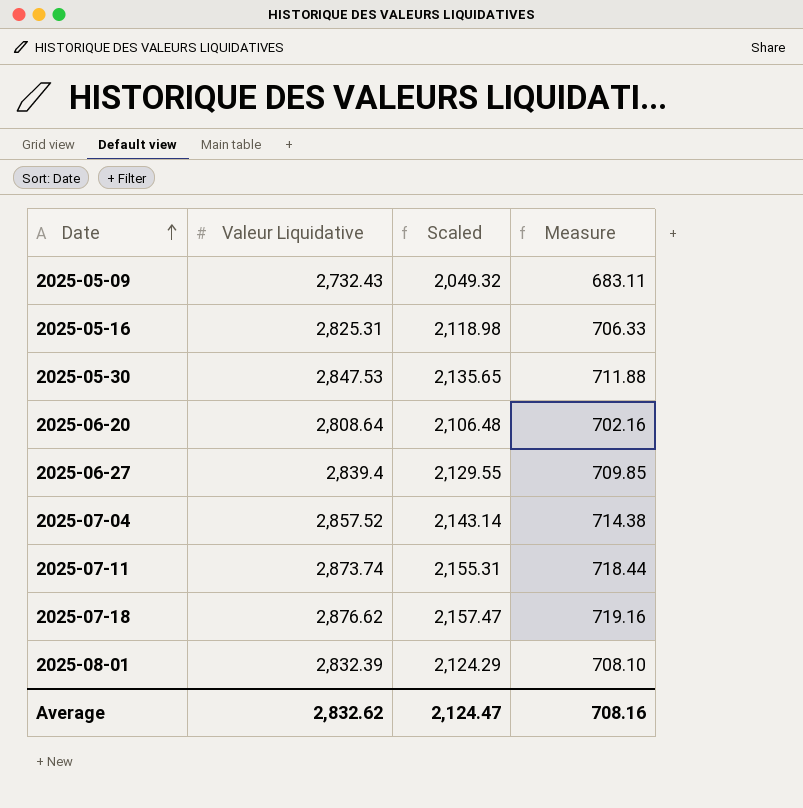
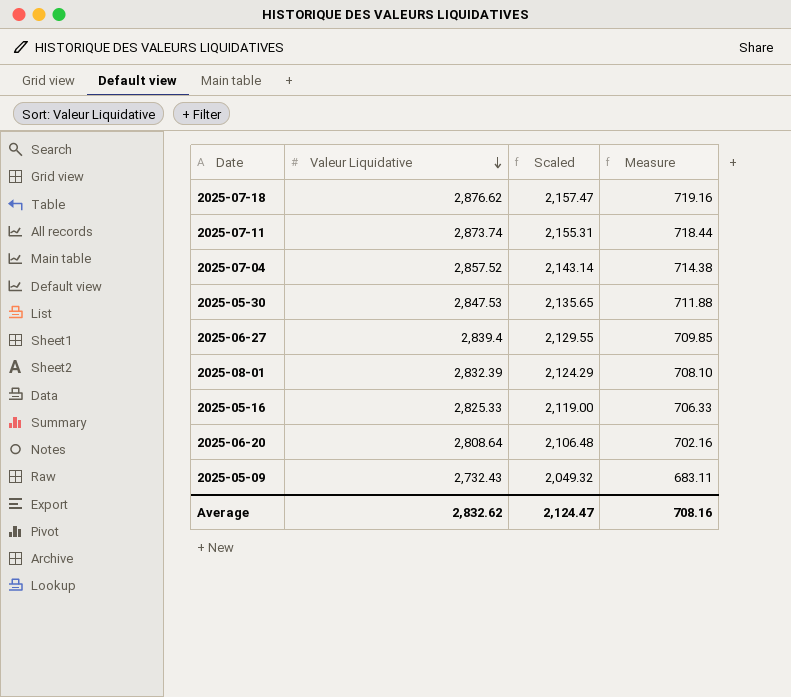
row order: Date ascending -> Valeur Liquidative descending
2025-05-16 | Valeur Liquidative: 2,825.31 -> 2,825.33
2025-05-16 | Scaled: 2,118.98 -> 2,119.00

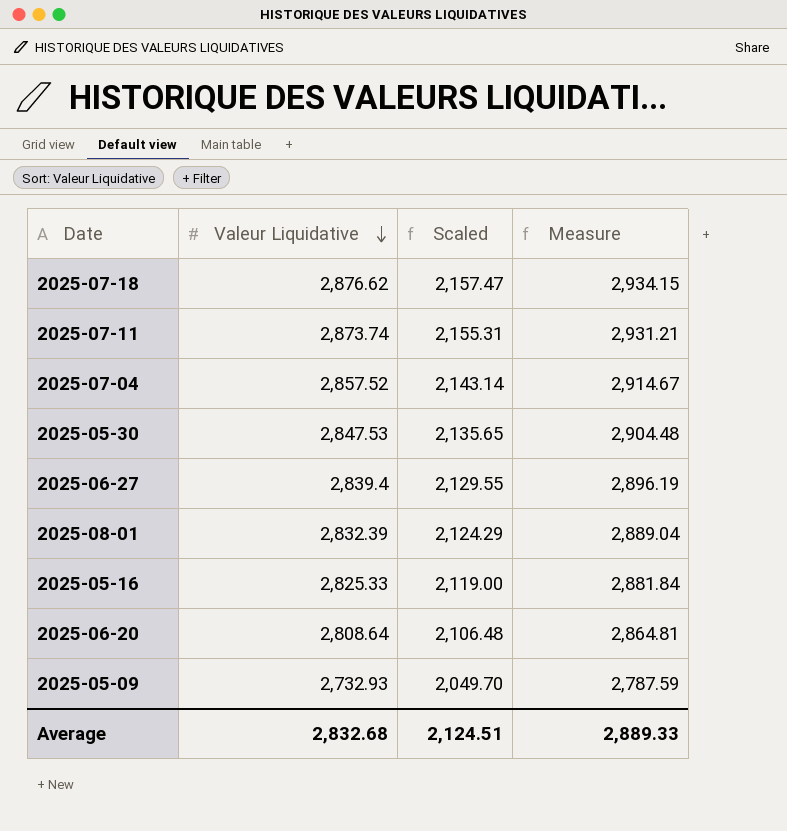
column Measure | formula: [Valeur Liquidative] * 0.25 -> [Valeur Liquidative] * 1.02
2025-05-09 | Valeur Liquidative: 2,732.43 -> 2,732.93
2025-05-09 | Scaled: 2,049.32 -> 2,049.70
Average | Valeur Liquidative: 2,832.62 -> 2,832.68
Average | Scaled: 2,124.47 -> 2,124.51
Average | Measure: 708.16 -> 2,889.33

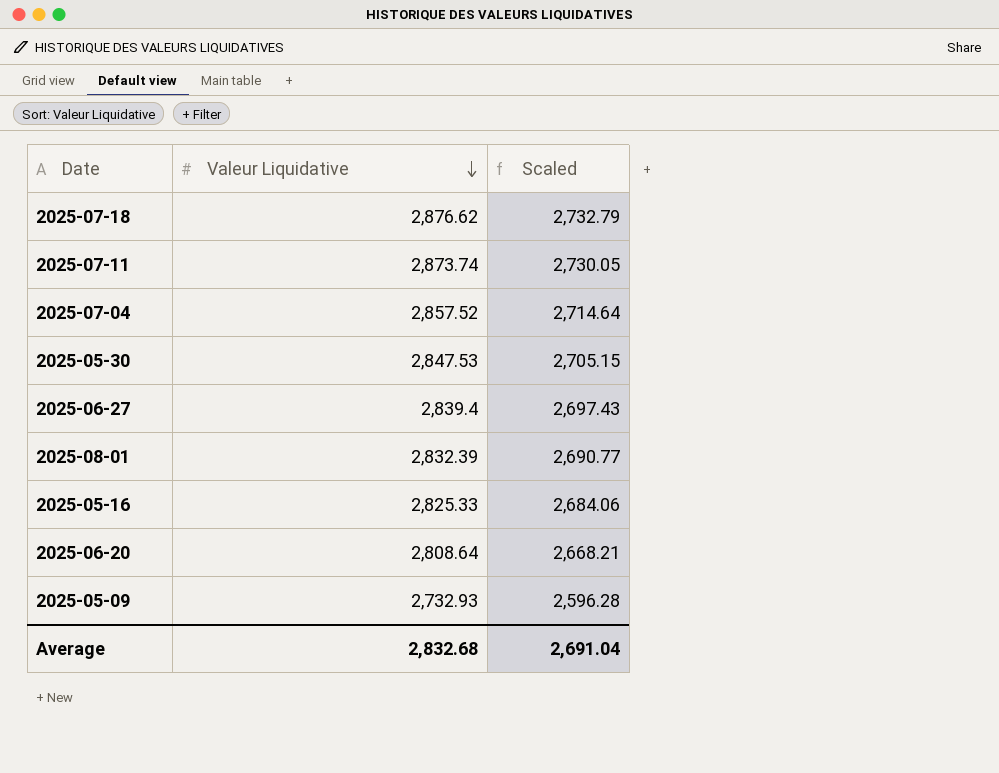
column Measure | formula: [Valeur Liquidative] * 1.02 -> none
column Scaled | formula: [Valeur Liquidative] * 0.75 -> [Valeur Liquidative] * 0.95
Average | Scaled: 2,124.51 -> 2,691.04

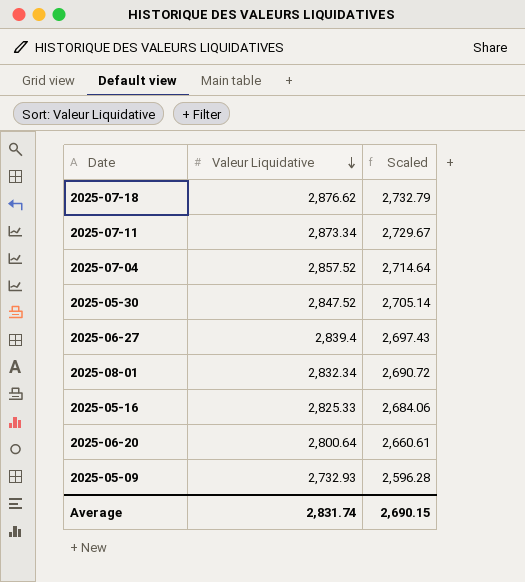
2025-07-11 | Valeur Liquidative: 2,873.74 -> 2,873.34
2025-07-11 | Scaled: 2,730.05 -> 2,729.67
2025-05-30 | Valeur Liquidative: 2,847.53 -> 2,847.52
2025-05-30 | Scaled: 2,705.15 -> 2,705.14
2025-08-01 | Valeur Liquidative: 2,832.39 -> 2,832.34
2025-08-01 | Scaled: 2,690.77 -> 2,690.72
2025-06-20 | Valeur Liquidative: 2,808.64 -> 2,800.64
2025-06-20 | Scaled: 2,668.21 -> 2,660.61
Average | Valeur Liquidative: 2,832.68 -> 2,831.74
Average | Scaled: 2,691.04 -> 2,690.15

